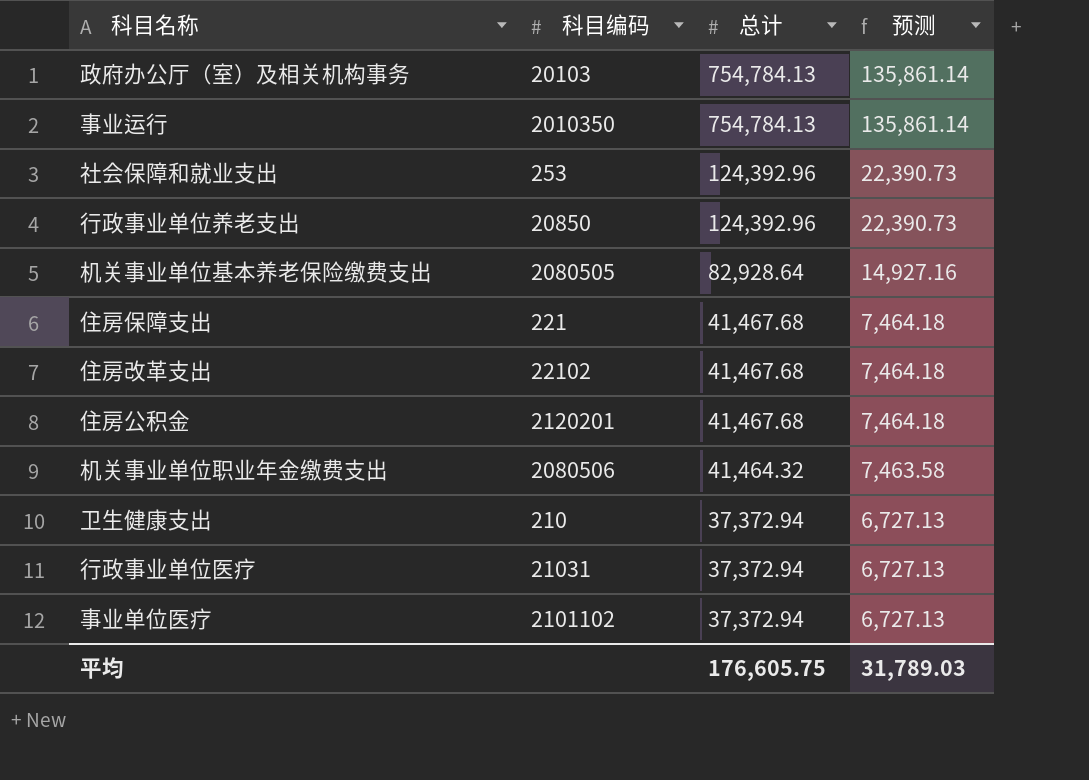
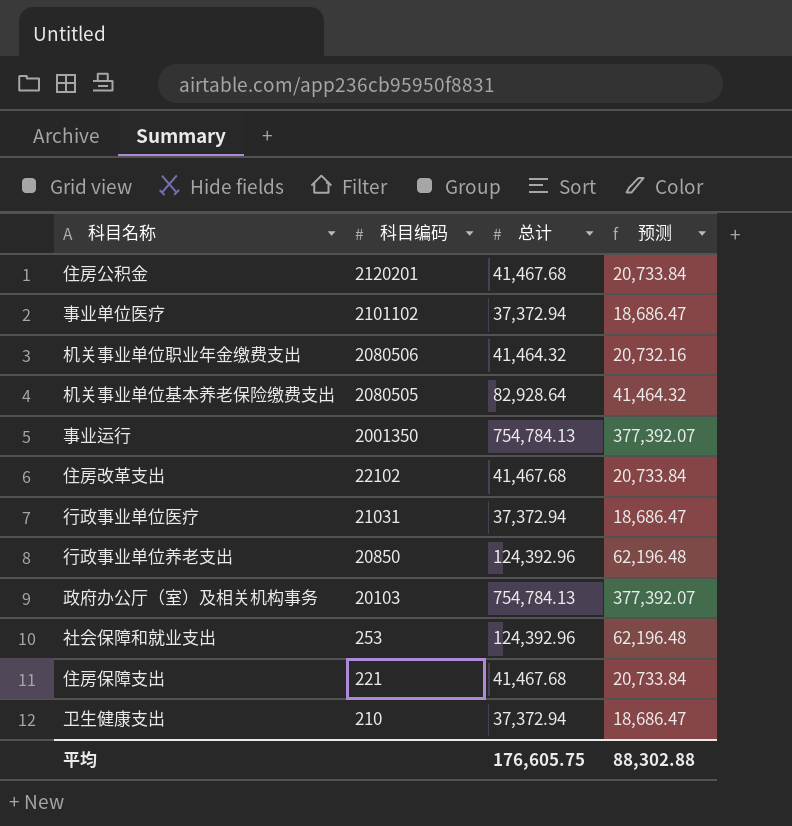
row order: 总计 descending -> 科目编码 descending
column 预测 | formula: [总计] * 0.18 -> [总计] * 0.5
事业运行 | 科目编码: 2010350 -> 2001350
平均 | 预测: 31,789.03 -> 88,302.88

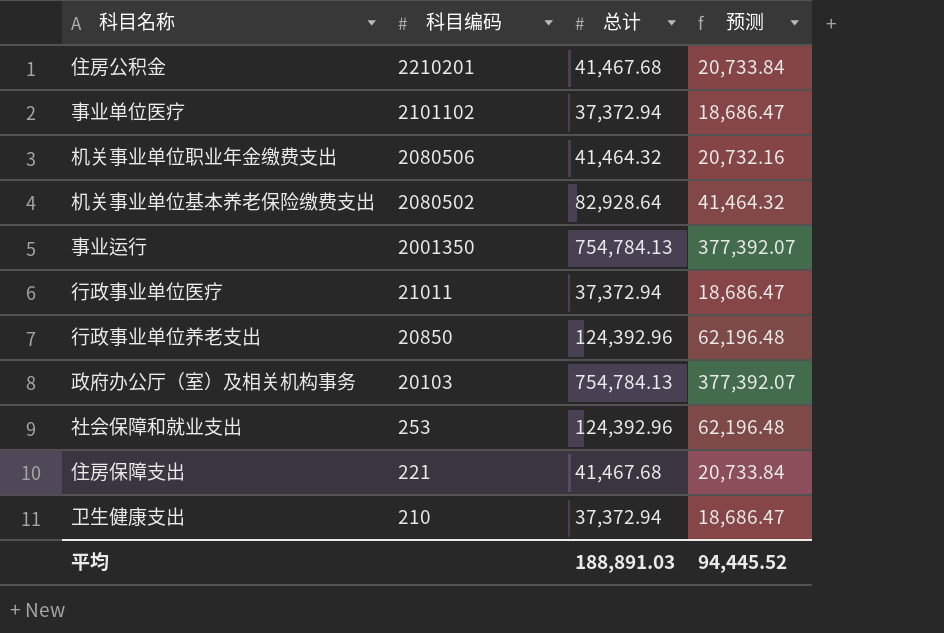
row 住房改革支出: 22102 | 41,467.68 | 20,733.84 -> none
住房公积金 | 科目编码: 2120201 -> 2210201
机关事业单位基本养老保险缴费支出 | 科目编码: 2080505 -> 2080502
行政事业单位医疗 | 科目编码: 21031 -> 21011
平均 | 总计: 176,605.75 -> 188,891.03
平均 | 预测: 88,302.88 -> 94,445.52

